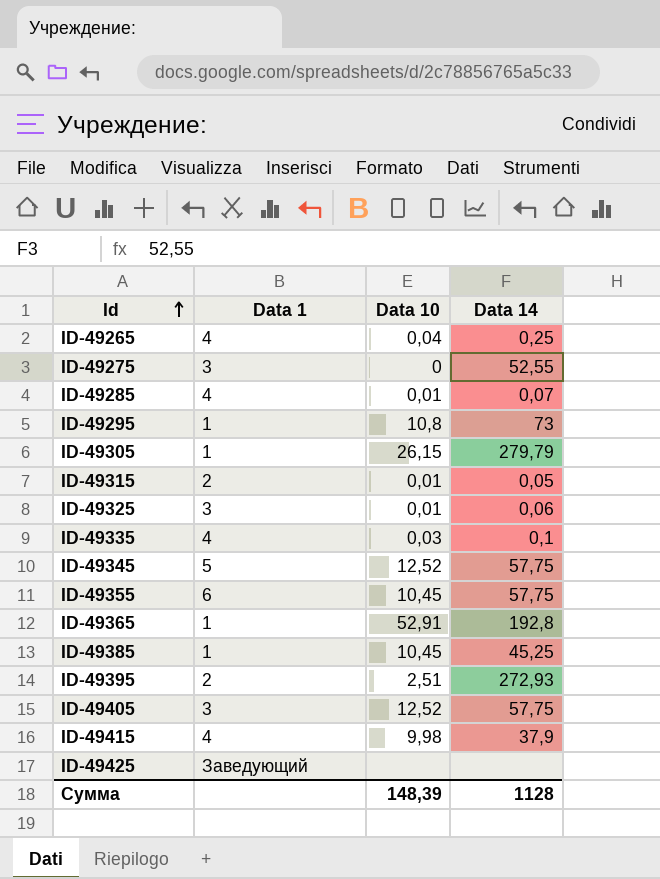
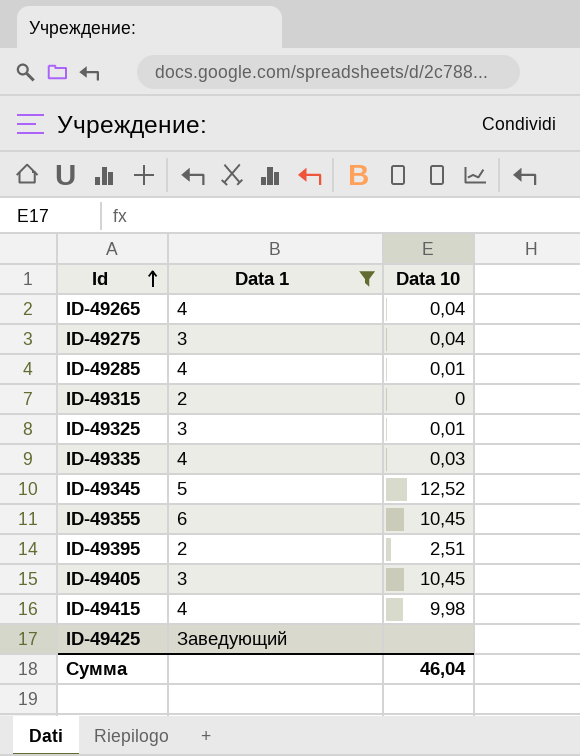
filter: none -> Data 1 != 1
column Data 14 | position: 4 -> none
ID-49275 | Data 10: 0 -> 0,04
ID-49315 | Data 10: 0,01 -> 0
ID-49405 | Data 10: 12,52 -> 10,45
Сумма | Data 10: 148,39 -> 46,04

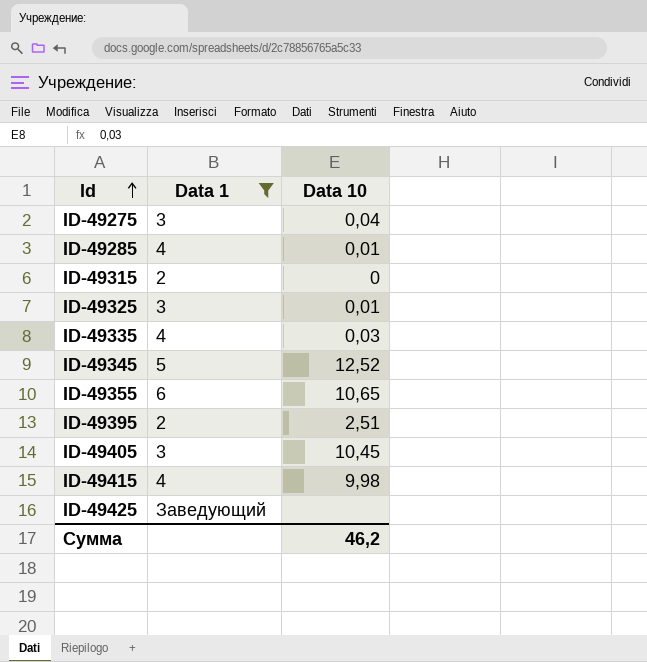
row ID-49265: 4 | 0,04 -> none
ID-49355 | Data 10: 10,45 -> 10,65
Сумма | Data 10: 46,04 -> 46,2

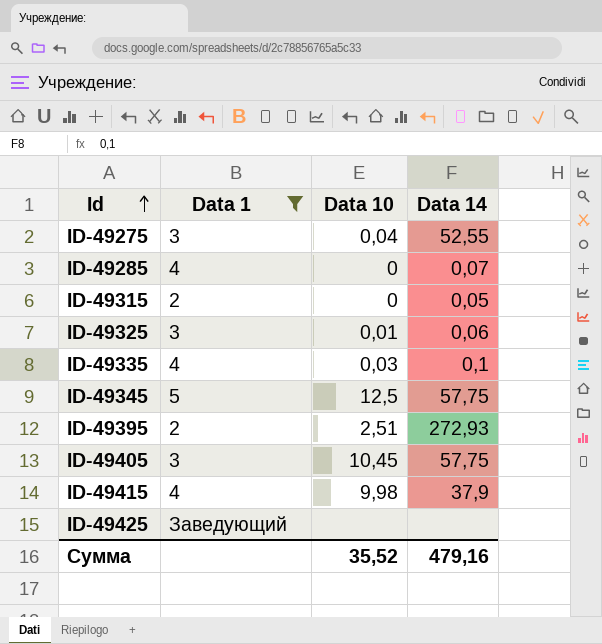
column Data 14 | position: none -> 4
row ID-49355: 6 | 10,65 -> none
ID-49285 | Data 10: 0,01 -> 0
ID-49345 | Data 10: 12,52 -> 12,5
Сумма | Data 10: 46,2 -> 35,52

